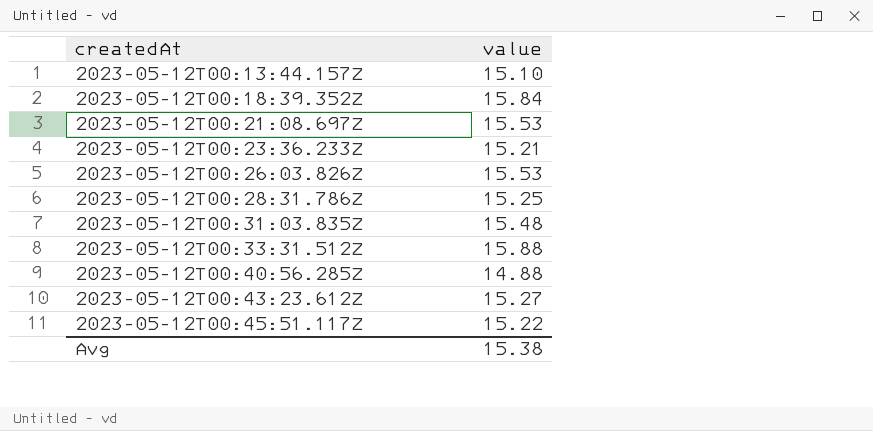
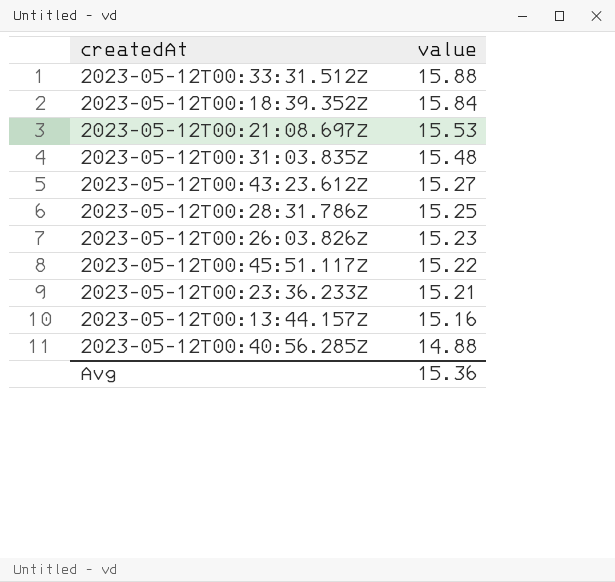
row order: createdAt ascending -> value descending
2023-05-12T00:26:03.826Z | value: 15.53 -> 15.23
2023-05-12T00:13:44.157Z | value: 15.10 -> 15.16
Avg | value: 15.38 -> 15.36

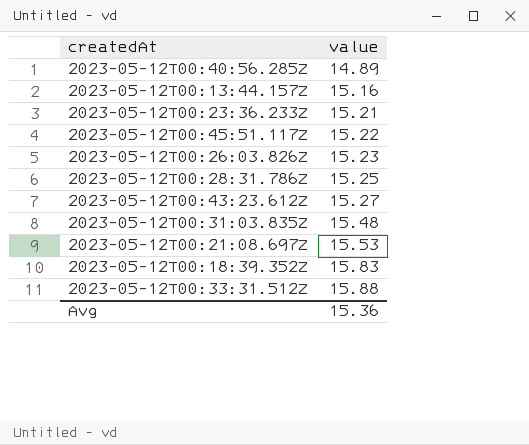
row order: value descending -> value ascending
2023-05-12T00:40:56.285Z | value: 14.88 -> 14.89
2023-05-12T00:18:39.352Z | value: 15.84 -> 15.83

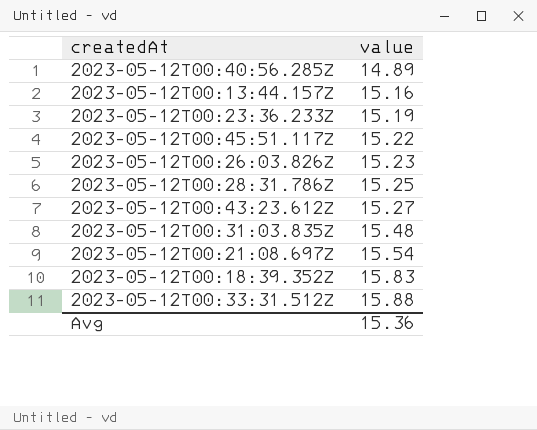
2023-05-12T00:23:36.233Z | value: 15.21 -> 15.19
2023-05-12T00:21:08.697Z | value: 15.53 -> 15.54

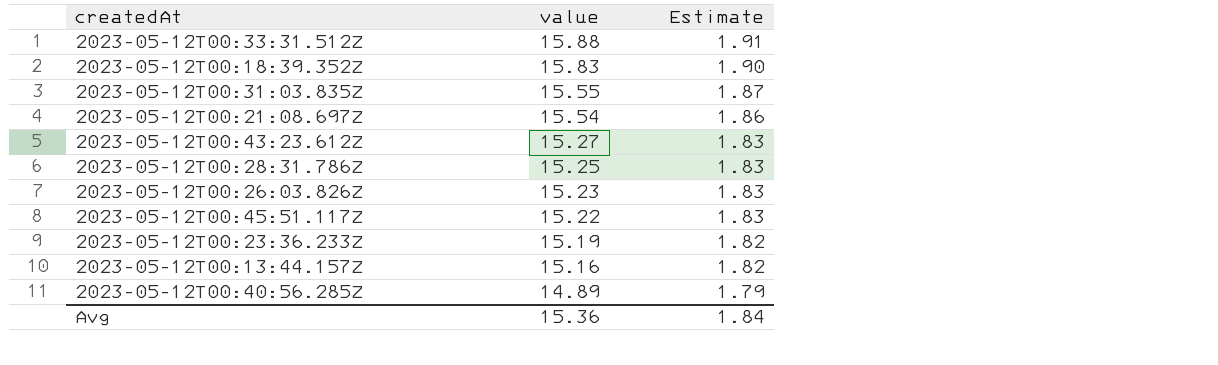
row order: value ascending -> value descending
column Estimate | formula: none -> [value] * 0.12
2023-05-12T00:31:03.835Z | value: 15.48 -> 15.55

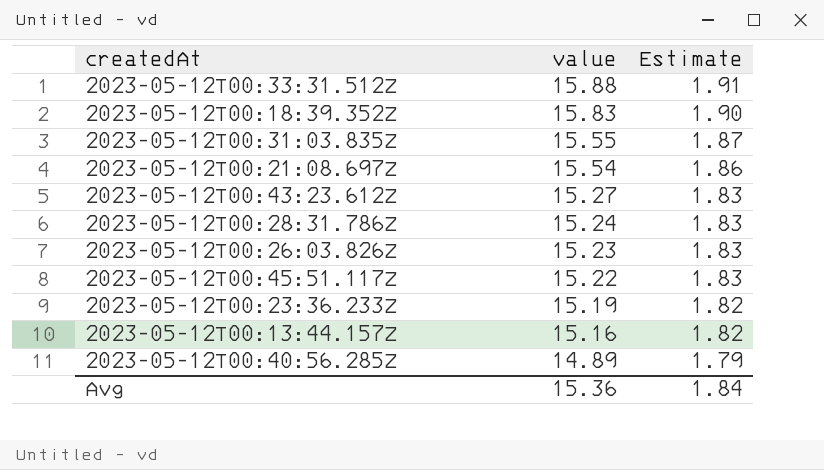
2023-05-12T00:28:31.786Z | value: 15.25 -> 15.24

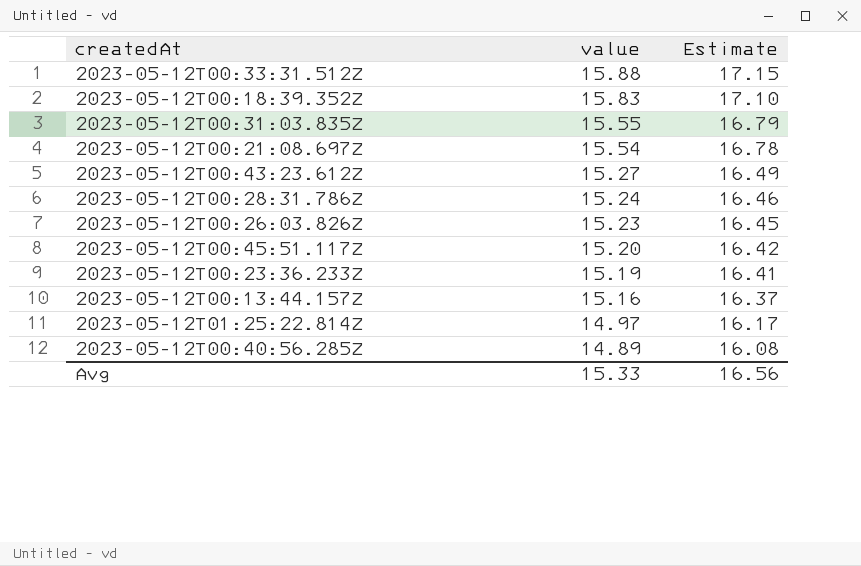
column Estimate | formula: [value] * 0.12 -> [value] * 1.08
2023-05-12T00:45:51.117Z | value: 15.22 -> 15.20
row 2023-05-12T01:25:22.814Z: none -> 14.97 | 16.17
Avg | value: 15.36 -> 15.33
Avg | Estimate: 1.84 -> 16.56

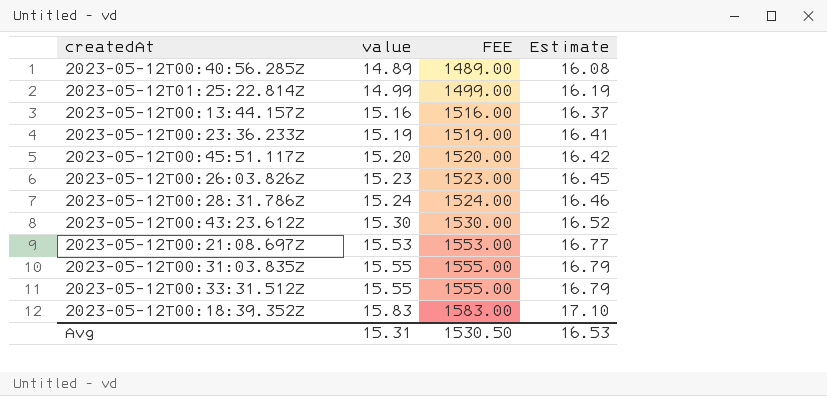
row order: value descending -> value ascending
column FEE | formula: none -> [value] * 100
2023-05-12T01:25:22.814Z | value: 14.97 -> 14.99
2023-05-12T01:25:22.814Z | Estimate: 16.17 -> 16.19
2023-05-12T00:43:23.612Z | value: 15.27 -> 15.30
2023-05-12T00:43:23.612Z | Estimate: 16.49 -> 16.52
2023-05-12T00:21:08.697Z | value: 15.54 -> 15.53
2023-05-12T00:21:08.697Z | Estimate: 16.78 -> 16.77
2023-05-12T00:33:31.512Z | value: 15.88 -> 15.55
2023-05-12T00:33:31.512Z | Estimate: 17.15 -> 16.79
Avg | value: 15.33 -> 15.31
Avg | Estimate: 16.56 -> 16.53

